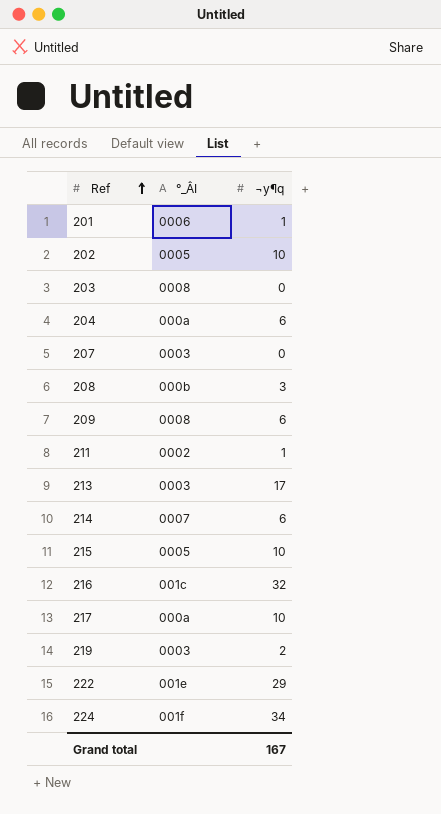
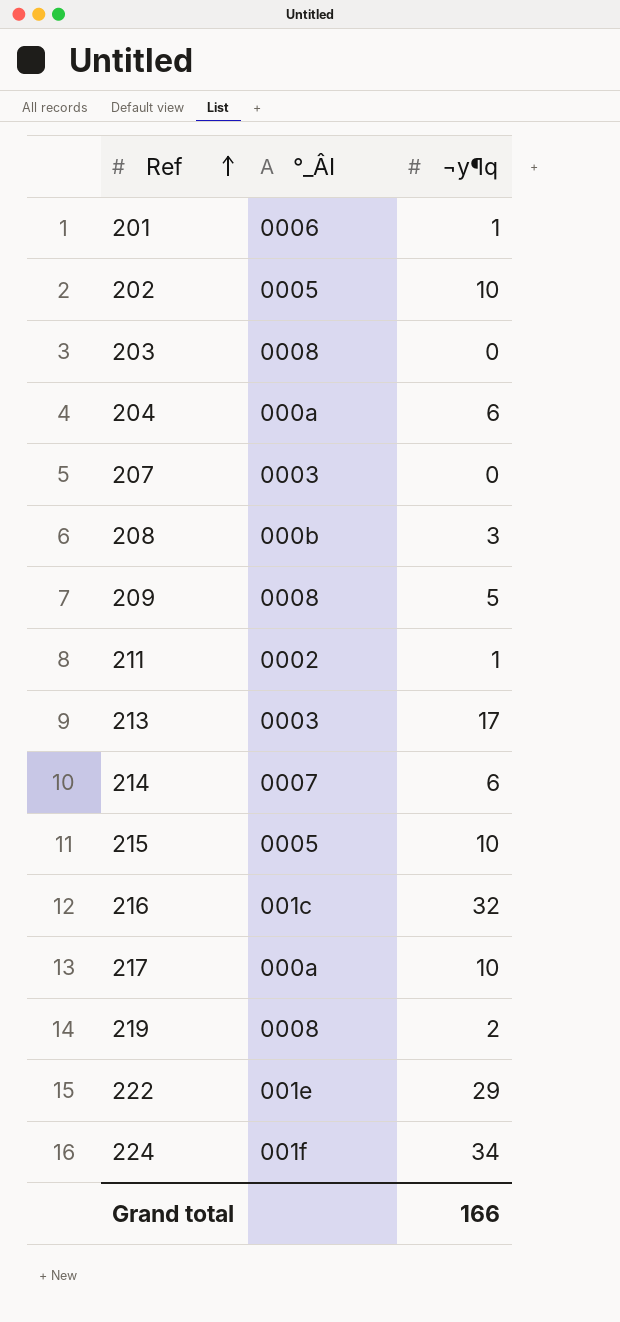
209 | ¬y¶q: 6 -> 5
219 | °_ÂI: 0003 -> 0008
Grand total | ¬y¶q: 167 -> 166

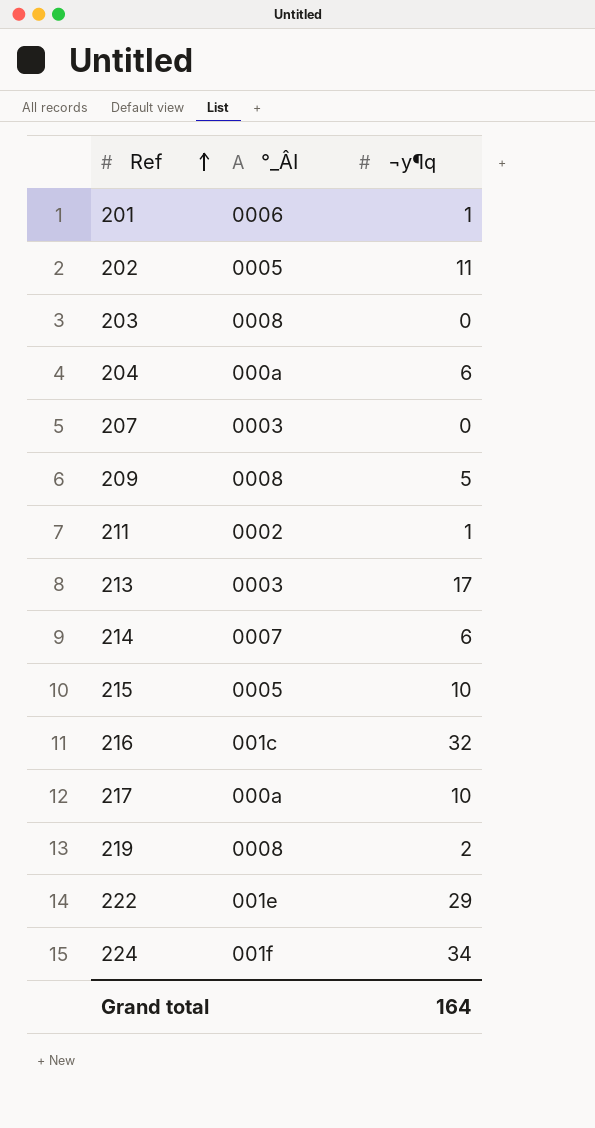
row 208: 000b | 3 -> none
202 | ¬y¶q: 10 -> 11
Grand total | ¬y¶q: 166 -> 164

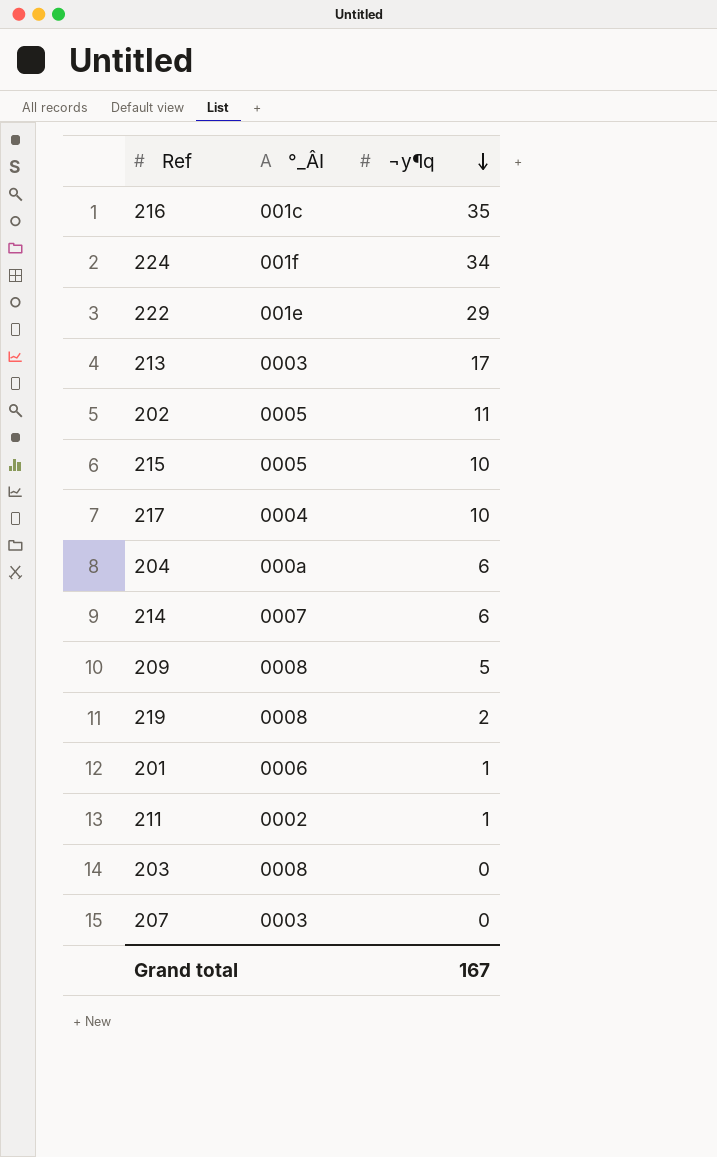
row order: Ref ascending -> ¬y¶q descending
216 | ¬y¶q: 32 -> 35
217 | °_ÂI: 000a -> 0004
Grand total | ¬y¶q: 164 -> 167

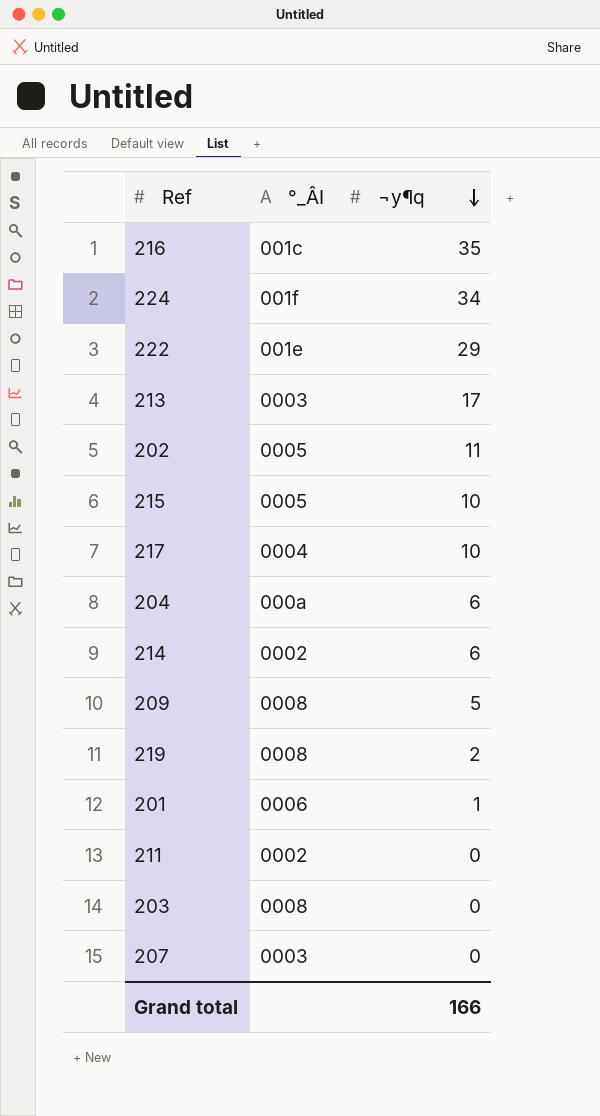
214 | °_ÂI: 0007 -> 0002
211 | ¬y¶q: 1 -> 0
Grand total | ¬y¶q: 167 -> 166

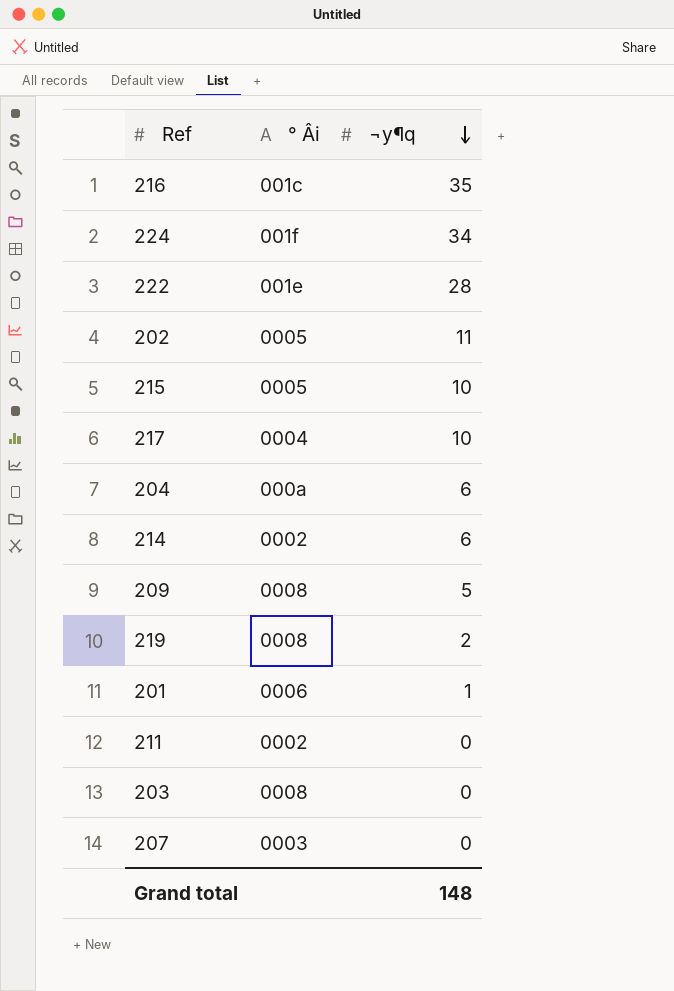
column name: °_ÂI -> ° Âi
row 213: 0003 | 17 -> none
222 | ¬y¶q: 29 -> 28
Grand total | ¬y¶q: 166 -> 148

